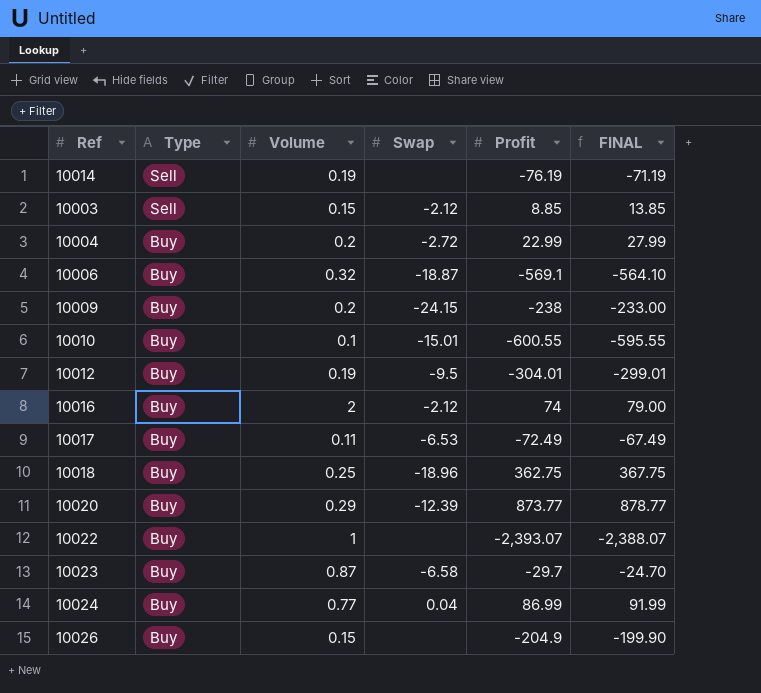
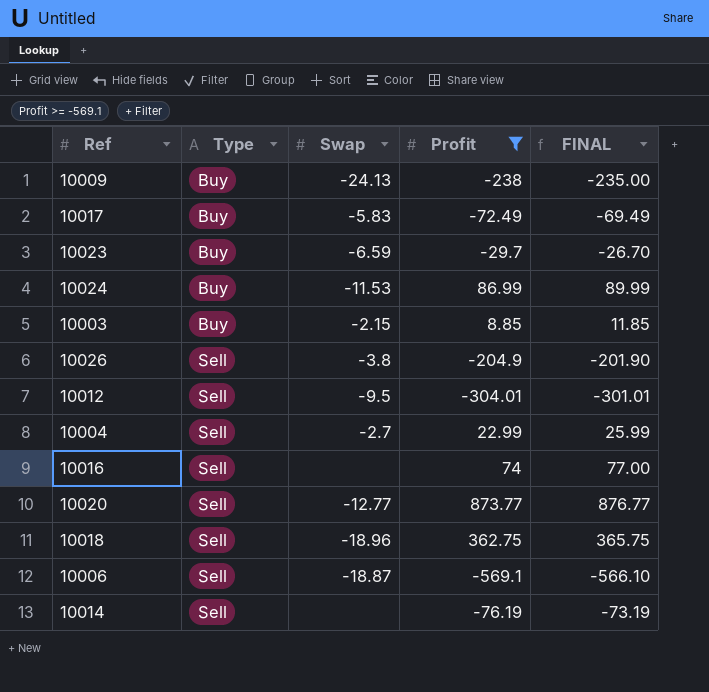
filter: none -> Profit >= -569.1
row order: Type descending -> Type ascending
column Volume | position: 3 -> none
column FINAL | formula: [Profit] + 5 -> [Profit] + 3
10009 | Swap: -24.15 -> -24.13
10017 | Swap: -6.53 -> -5.83
10023 | Swap: -6.58 -> -6.59
10024 | Swap: 0.04 -> -11.53
10003 | Type: Sell -> Buy
10003 | Swap: -2.12 -> -2.15
10026 | Type: Buy -> Sell
10026 | Swap: none -> -3.8
10012 | Type: Buy -> Sell
10004 | Type: Buy -> Sell
10004 | Swap: -2.72 -> -2.7
10016 | Type: Buy -> Sell
10016 | Swap: -2.12 -> none
10020 | Type: Buy -> Sell
10020 | Swap: -12.39 -> -12.77
10018 | Type: Buy -> Sell
10006 | Type: Buy -> Sell

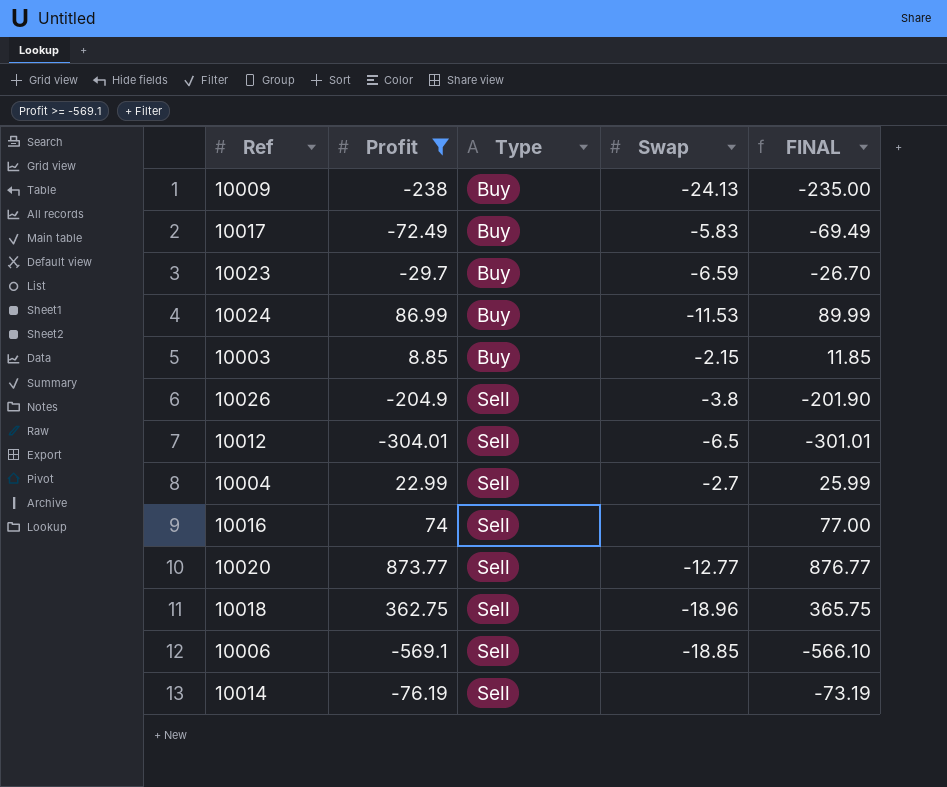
column Profit | position: 4 -> 2
10012 | Swap: -9.5 -> -6.5
10006 | Swap: -18.87 -> -18.85

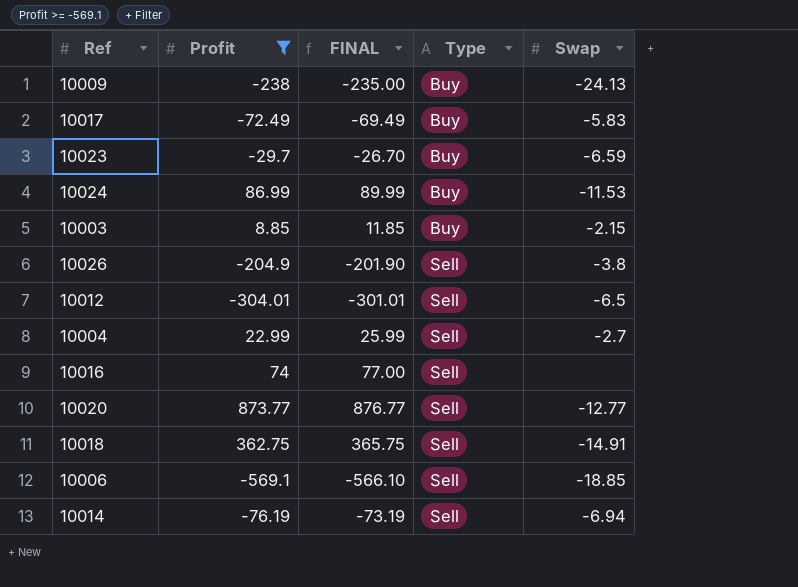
column FINAL | position: 5 -> 3
10018 | Swap: -18.96 -> -14.91
10014 | Swap: none -> -6.94

